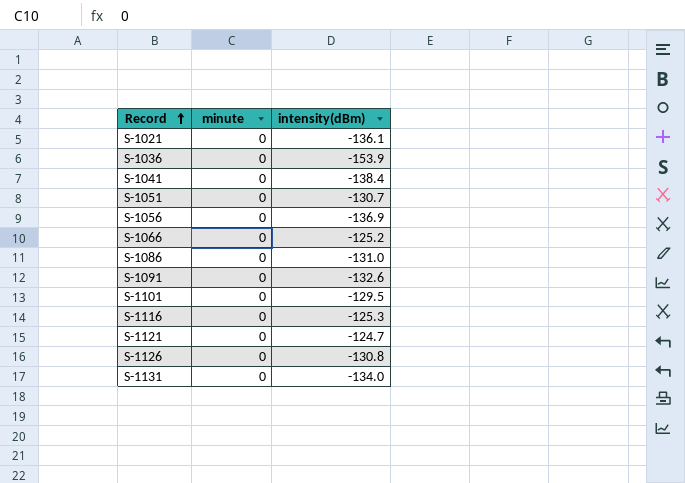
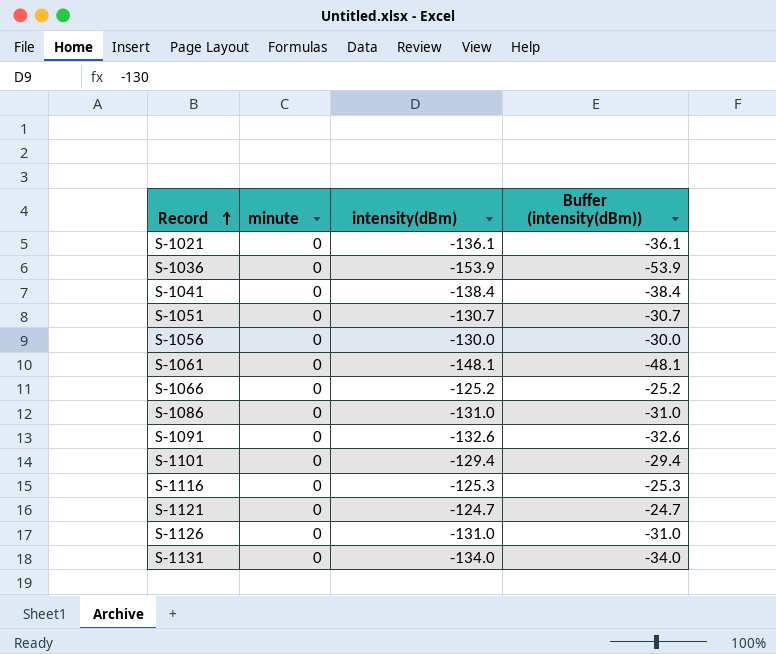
column Buffer (intensity(dBm)) | formula: none -> [intensity(dBm)] + 100
S-1056 | intensity(dBm): -136.9 -> -130.0
row S-1061: none -> 0 | -148.1 | -48.1
S-1101 | intensity(dBm): -129.5 -> -129.4
S-1126 | intensity(dBm): -130.8 -> -131.0

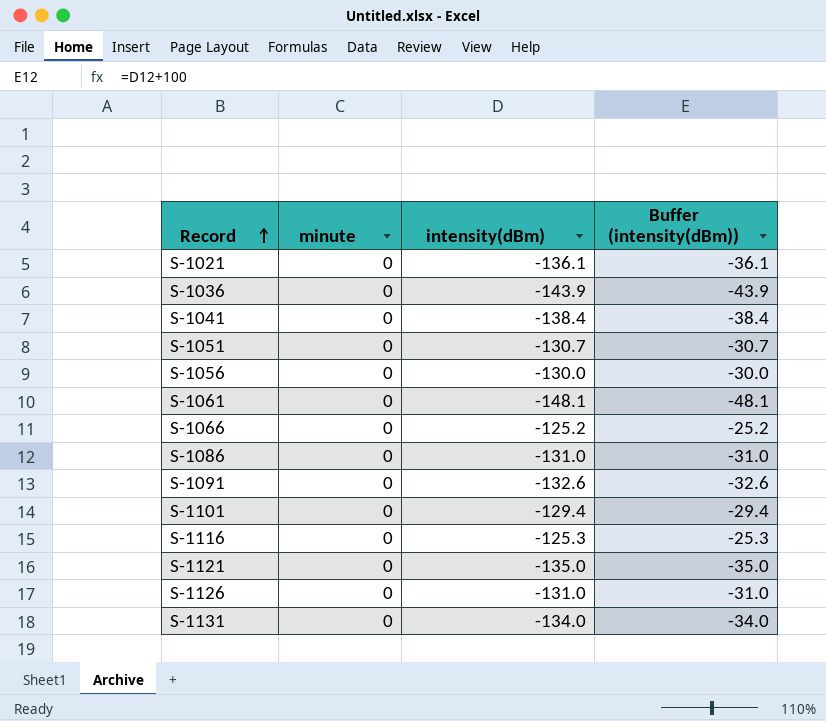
S-1036 | intensity(dBm): -153.9 -> -143.9
S-1036 | Buffer (intensity(dBm)): -53.9 -> -43.9
S-1121 | intensity(dBm): -124.7 -> -135.0
S-1121 | Buffer (intensity(dBm)): -24.7 -> -35.0

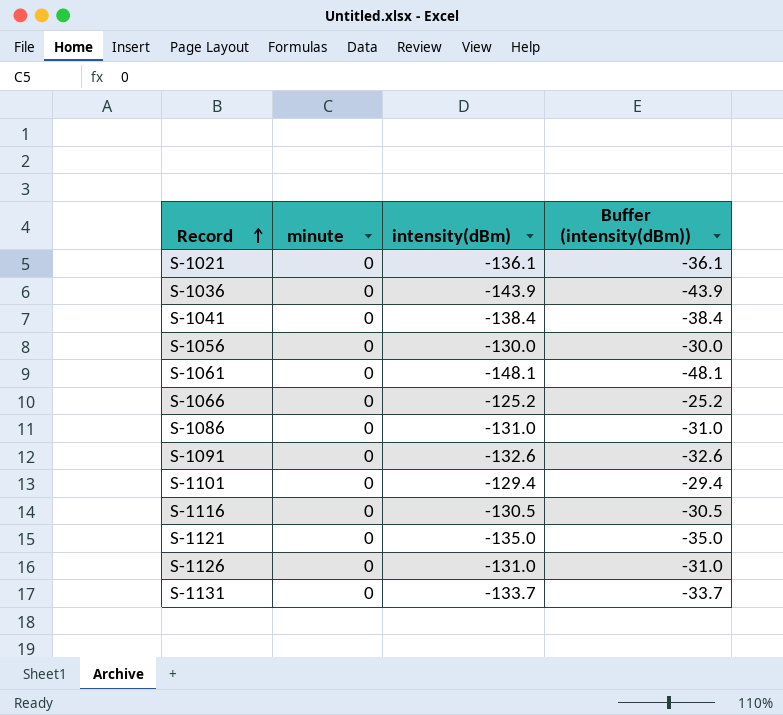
row S-1051: 0 | -130.7 | -30.7 -> none
S-1116 | intensity(dBm): -125.3 -> -130.5
S-1116 | Buffer (intensity(dBm)): -25.3 -> -30.5
S-1131 | intensity(dBm): -134.0 -> -133.7
S-1131 | Buffer (intensity(dBm)): -34.0 -> -33.7

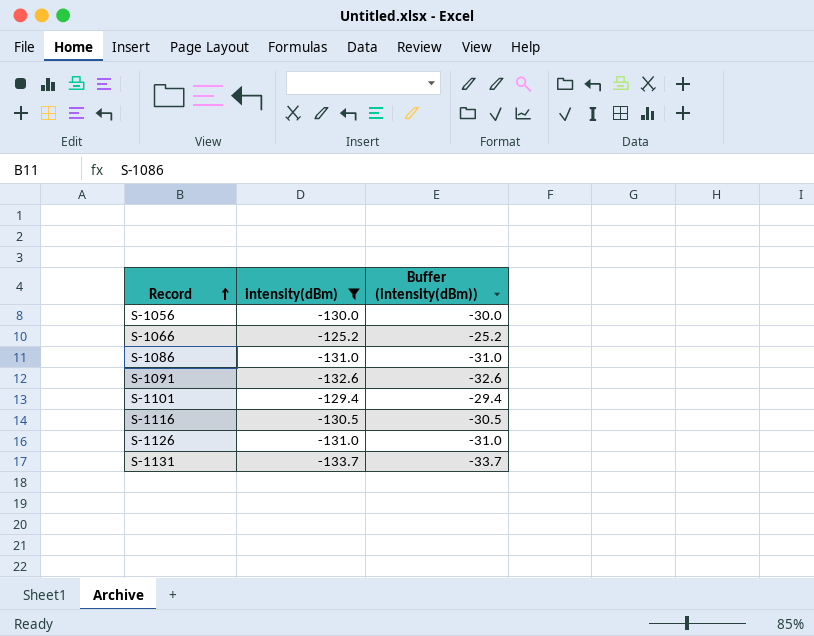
filter: none -> intensity(dBm) >= -133.7
column minute | position: 2 -> none

